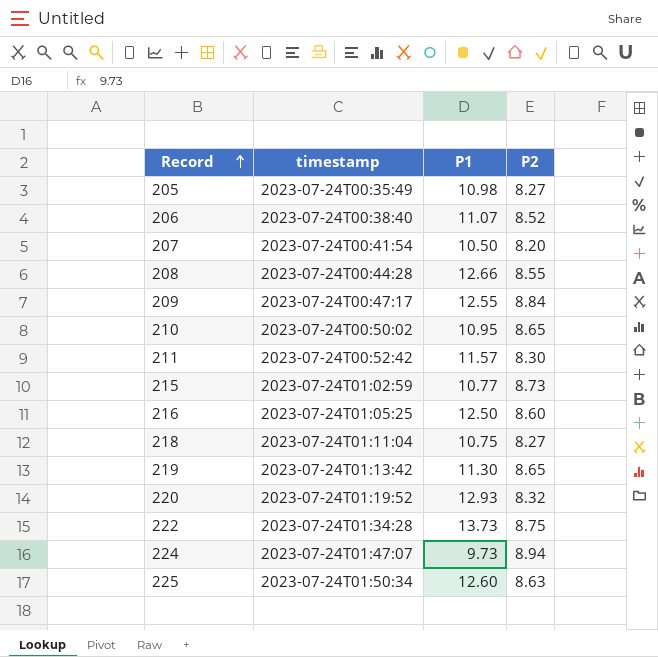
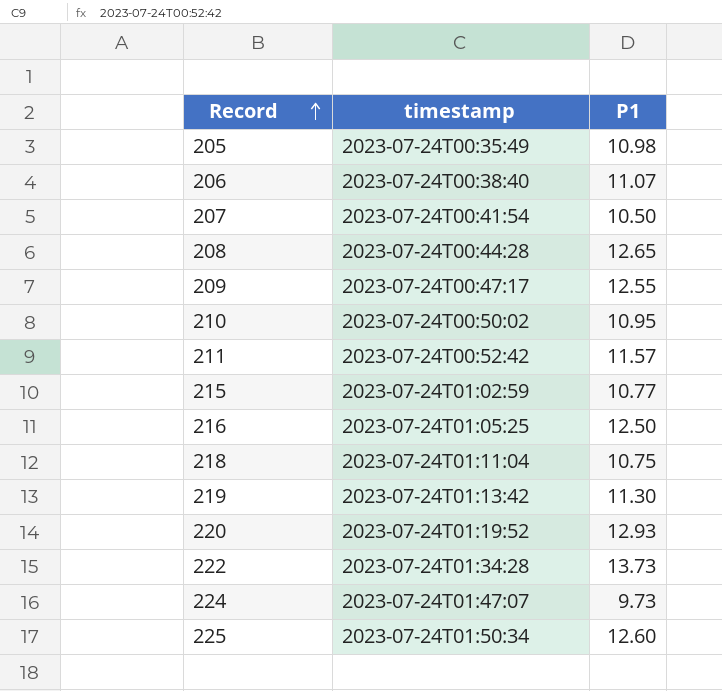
column P2 | position: 4 -> none
208 | P1: 12.66 -> 12.65

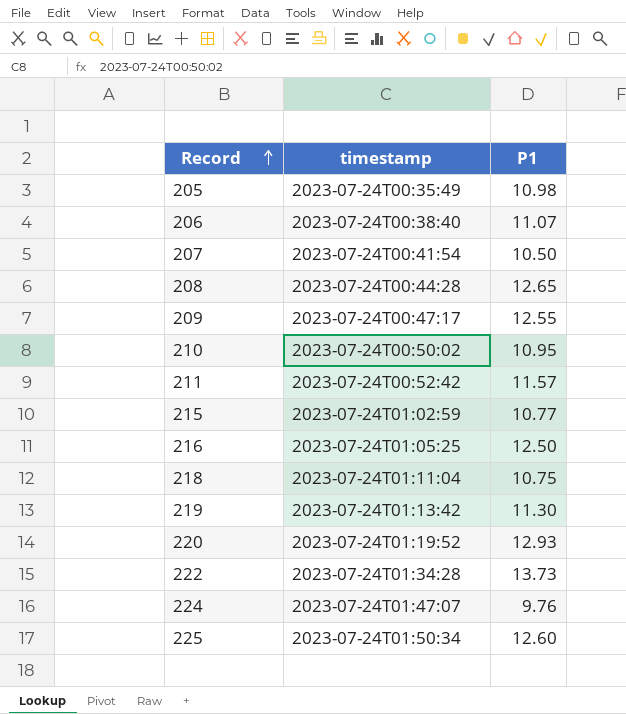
224 | P1: 9.73 -> 9.76

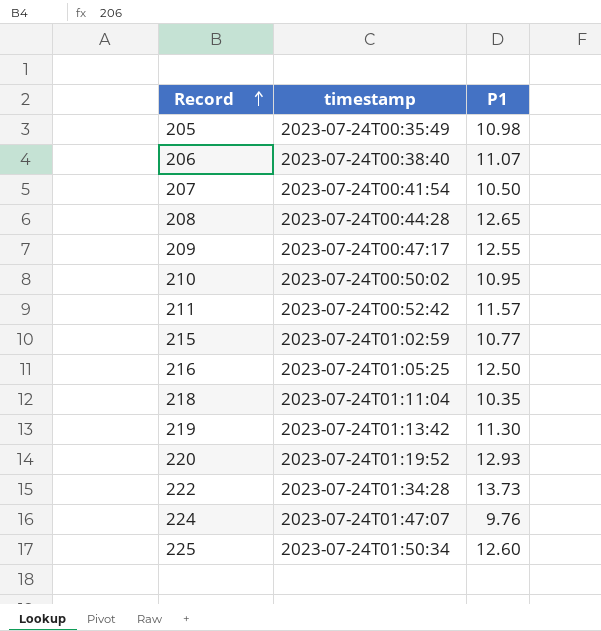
218 | P1: 10.75 -> 10.35

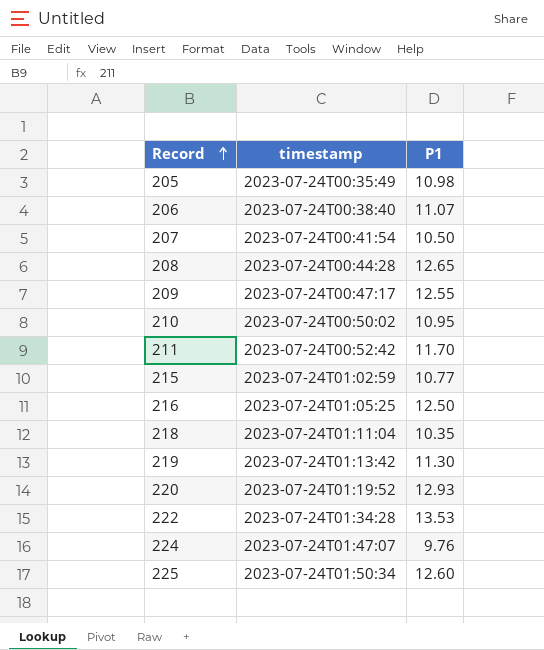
211 | P1: 11.57 -> 11.70
222 | P1: 13.73 -> 13.53

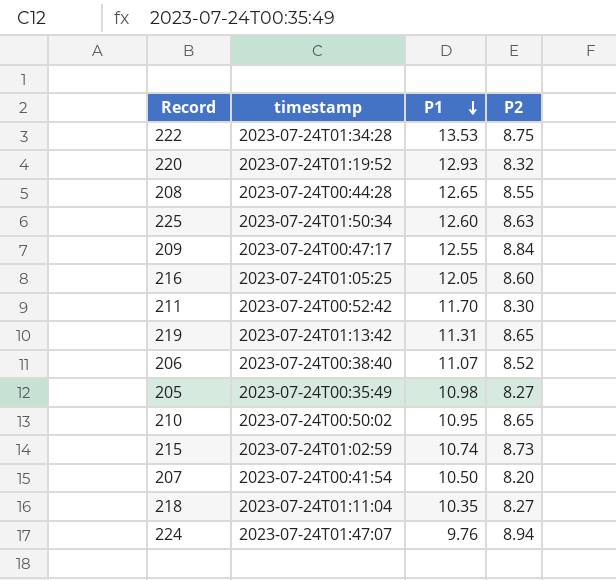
row order: Record ascending -> P1 descending
column P2 | position: none -> 4
216 | P1: 12.50 -> 12.05
219 | P1: 11.30 -> 11.31
215 | P1: 10.77 -> 10.74

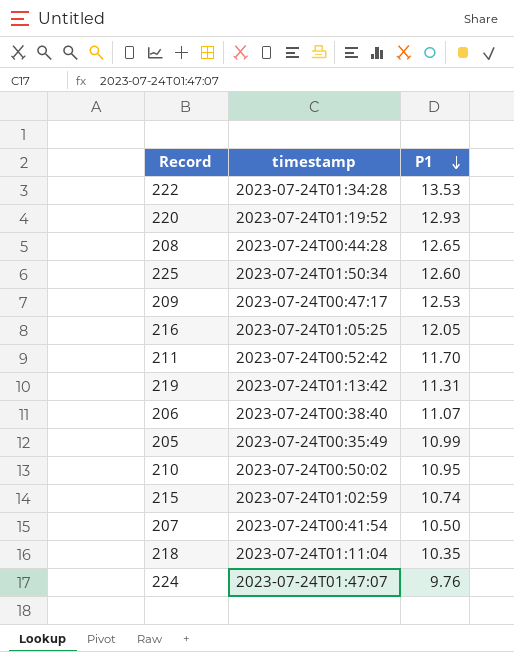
column P2 | position: 4 -> none
209 | P1: 12.55 -> 12.53
205 | P1: 10.98 -> 10.99

